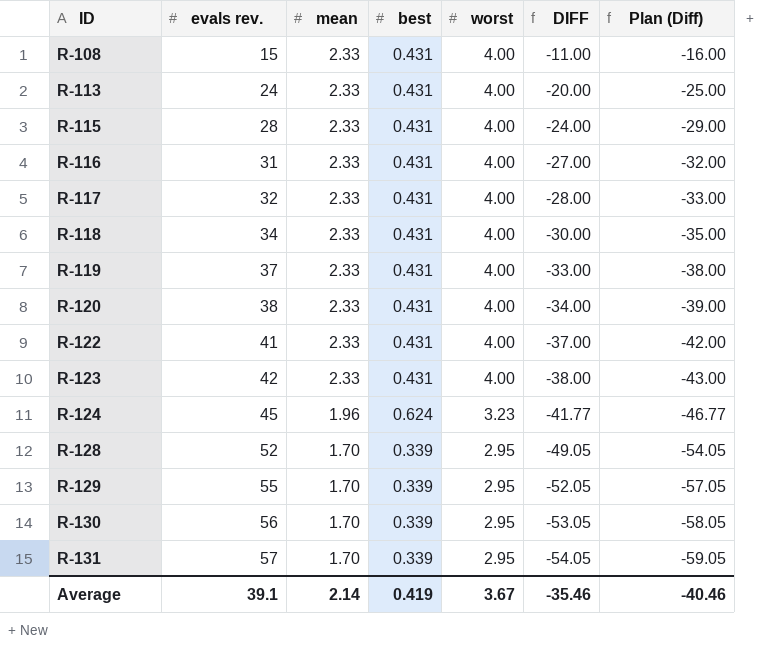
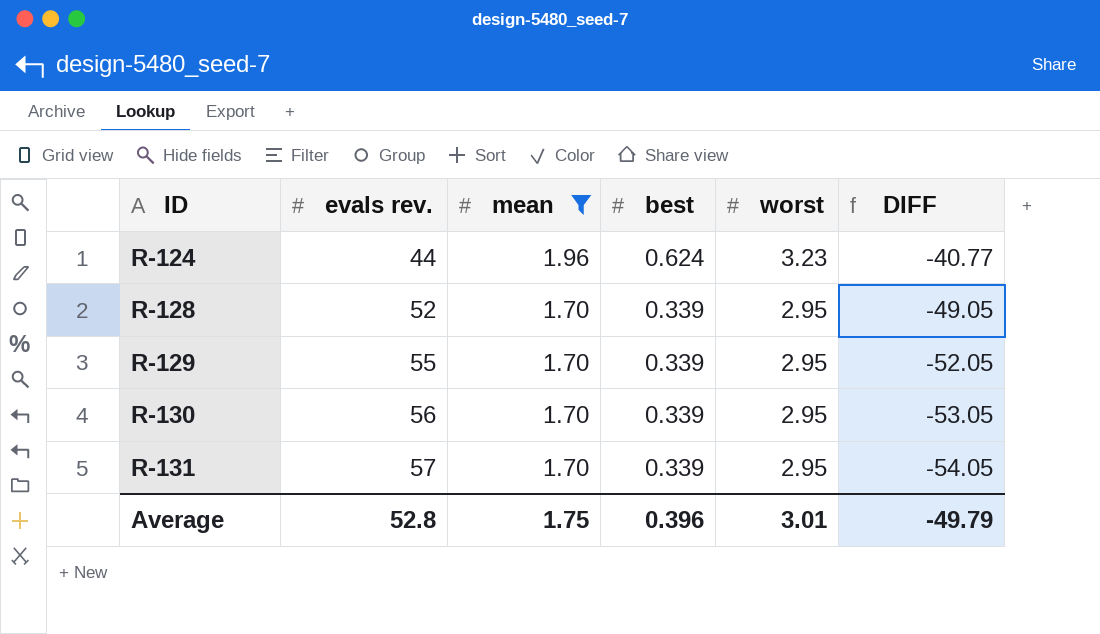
filter: none -> mean != 2.33
column Plan (Diff) | formula: [DIFF] - 5 -> none
R-124 | evals rev.: 45 -> 44
R-124 | DIFF: -41.77 -> -40.77
Average | evals rev.: 39.1 -> 52.8
Average | mean: 2.14 -> 1.75
Average | best: 0.419 -> 0.396
Average | worst: 3.67 -> 3.01
Average | DIFF: -35.46 -> -49.79

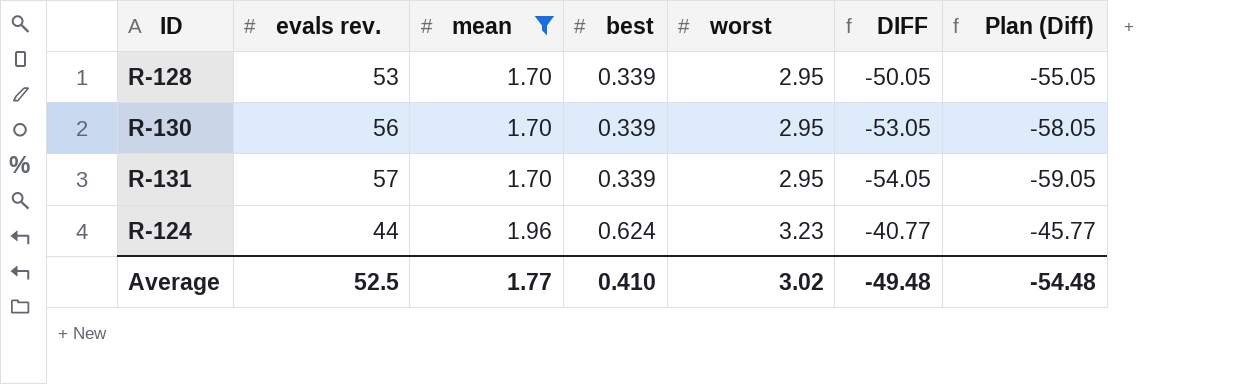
row order: ID ascending -> mean ascending
column Plan (Diff) | formula: none -> [DIFF] - 5
row R-129: 55 | 1.70 | 0.339 | 2.95 | -52.05 -> none
R-128 | evals rev.: 52 -> 53
R-128 | DIFF: -49.05 -> -50.05
Average | evals rev.: 52.8 -> 52.5
Average | mean: 1.75 -> 1.77
Average | best: 0.396 -> 0.410
Average | worst: 3.01 -> 3.02
Average | DIFF: -49.79 -> -49.48

